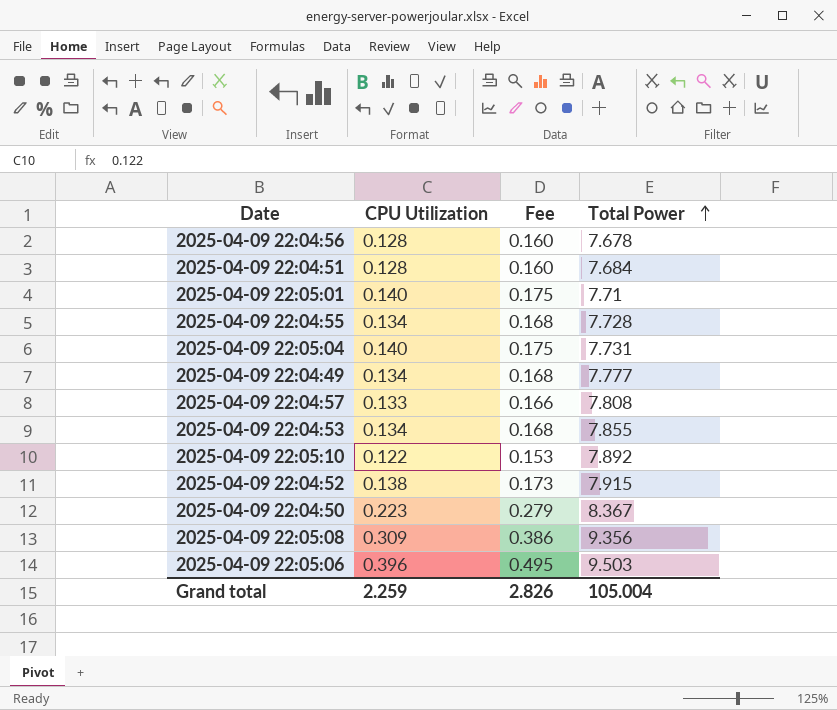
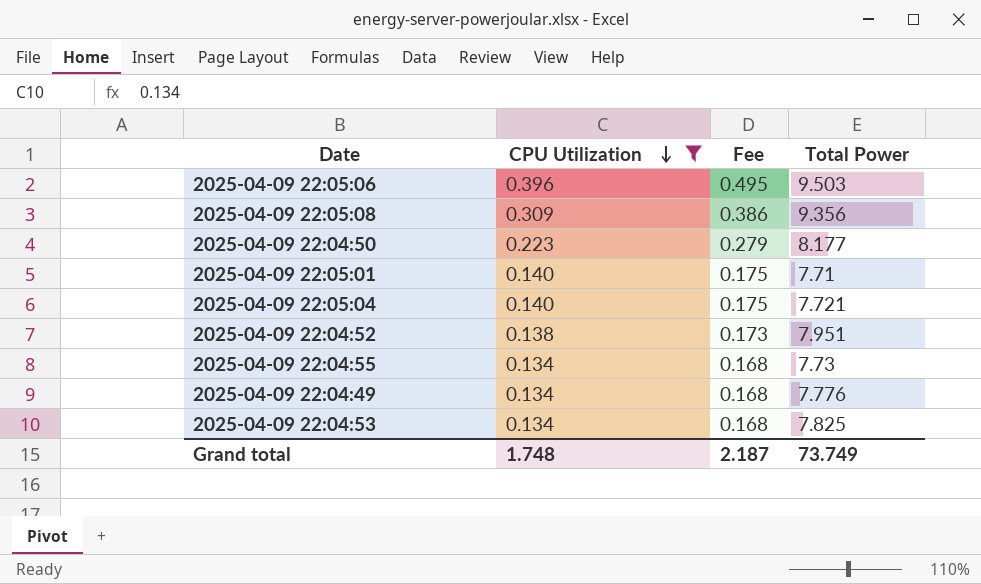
filter: none -> CPU Utilization >= 0.134
row order: Total Power ascending -> CPU Utilization descending
2025-04-09 22:04:50 | Total Power: 8.367 -> 8.177
2025-04-09 22:05:04 | Total Power: 7.731 -> 7.721
2025-04-09 22:04:52 | Total Power: 7.915 -> 7.951
2025-04-09 22:04:55 | Total Power: 7.728 -> 7.73
2025-04-09 22:04:49 | Total Power: 7.777 -> 7.776
2025-04-09 22:04:53 | Total Power: 7.855 -> 7.825
Grand total | CPU Utilization: 2.259 -> 1.748
Grand total | Fee: 2.826 -> 2.187
Grand total | Total Power: 105.004 -> 73.749

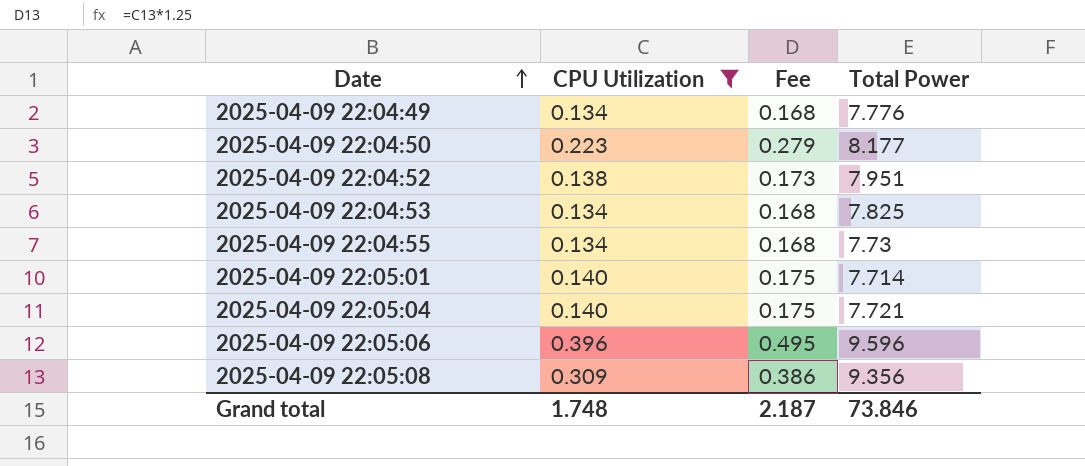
row order: CPU Utilization descending -> Date ascending
2025-04-09 22:05:01 | Total Power: 7.71 -> 7.714
2025-04-09 22:05:06 | Total Power: 9.503 -> 9.596
Grand total | Total Power: 73.749 -> 73.846

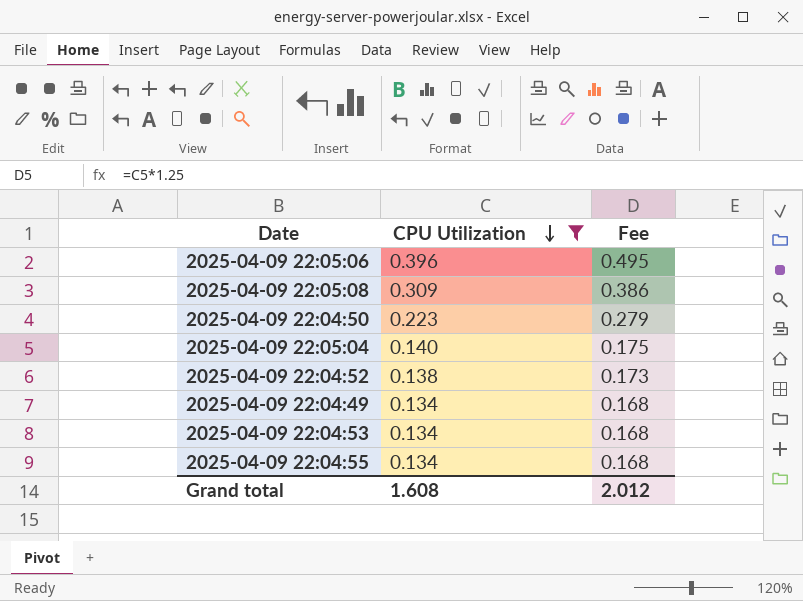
row order: Date ascending -> CPU Utilization descending
column Total Power | position: 4 -> none
row 2025-04-09 22:05:01: 0.140 | 0.175 | 7.714 -> none
Grand total | CPU Utilization: 1.748 -> 1.608
Grand total | Fee: 2.187 -> 2.012

